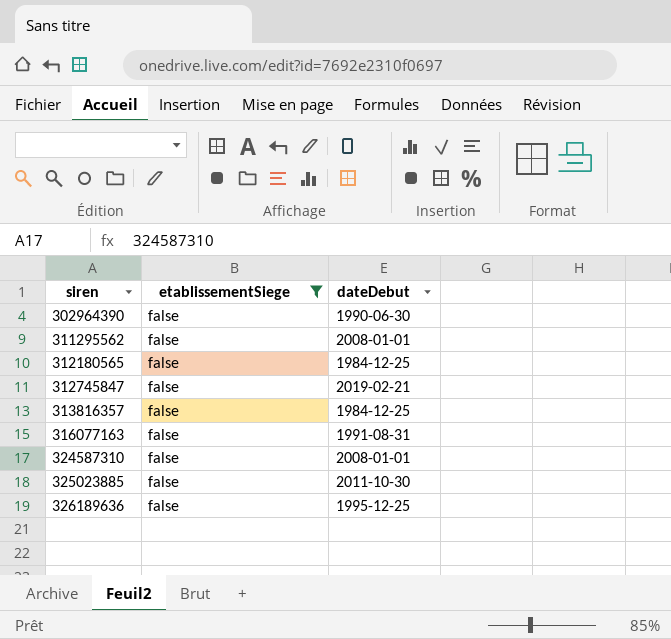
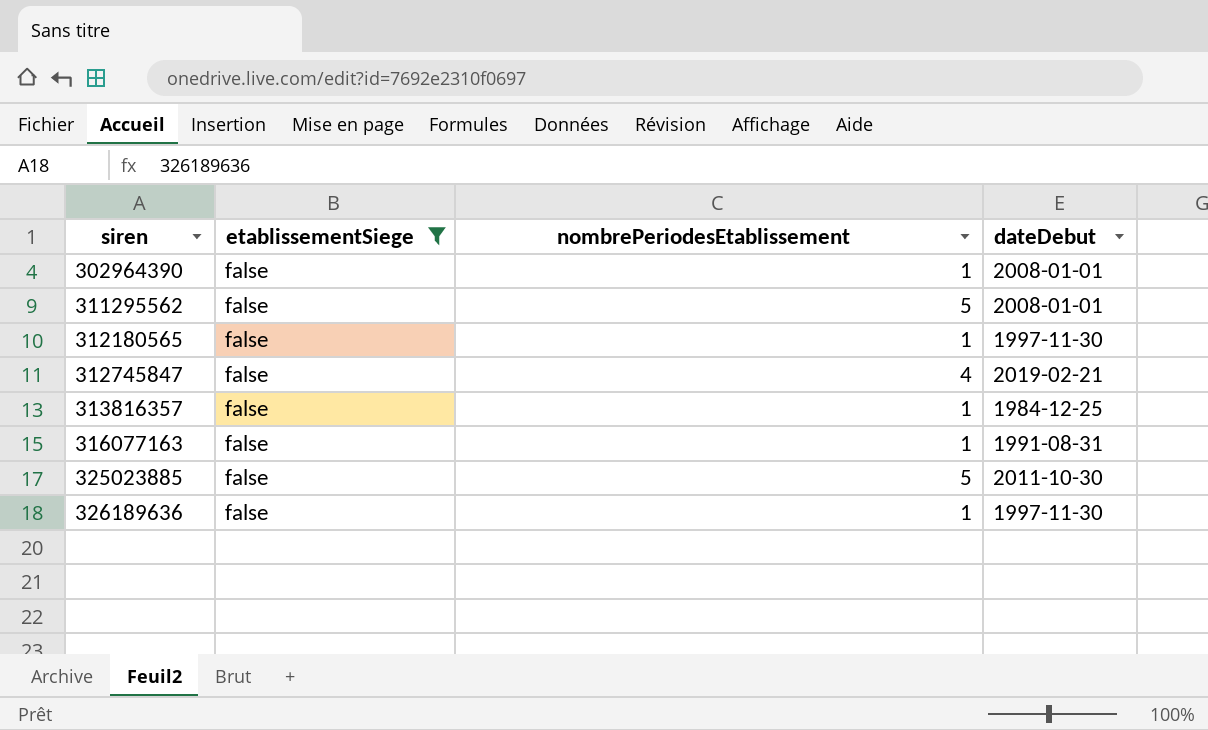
column nombrePeriodesEtablissement | position: none -> 3
row 324587310: false | 2008-01-01 -> none
302964390 | dateDebut: 1990-06-30 -> 2008-01-01
312180565 | dateDebut: 1984-12-25 -> 1997-11-30
326189636 | dateDebut: 1995-12-25 -> 1997-11-30

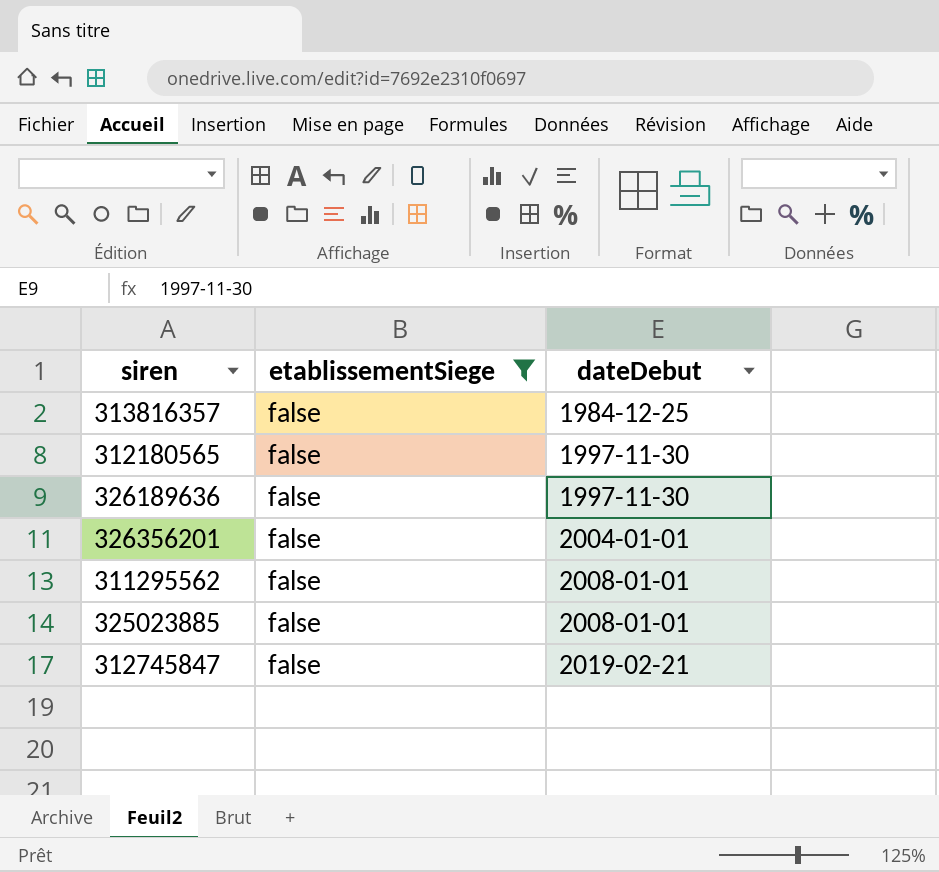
row order: siren ascending -> dateDebut ascending
column nombrePeriodesEtablissement | position: 3 -> none
row 302964390: false | 1 | 2008-01-01 -> none
row 316077163: false | 1 | 1991-08-31 -> none
row 326356201: none -> false | 2004-01-01
325023885 | dateDebut: 2011-10-30 -> 2008-01-01

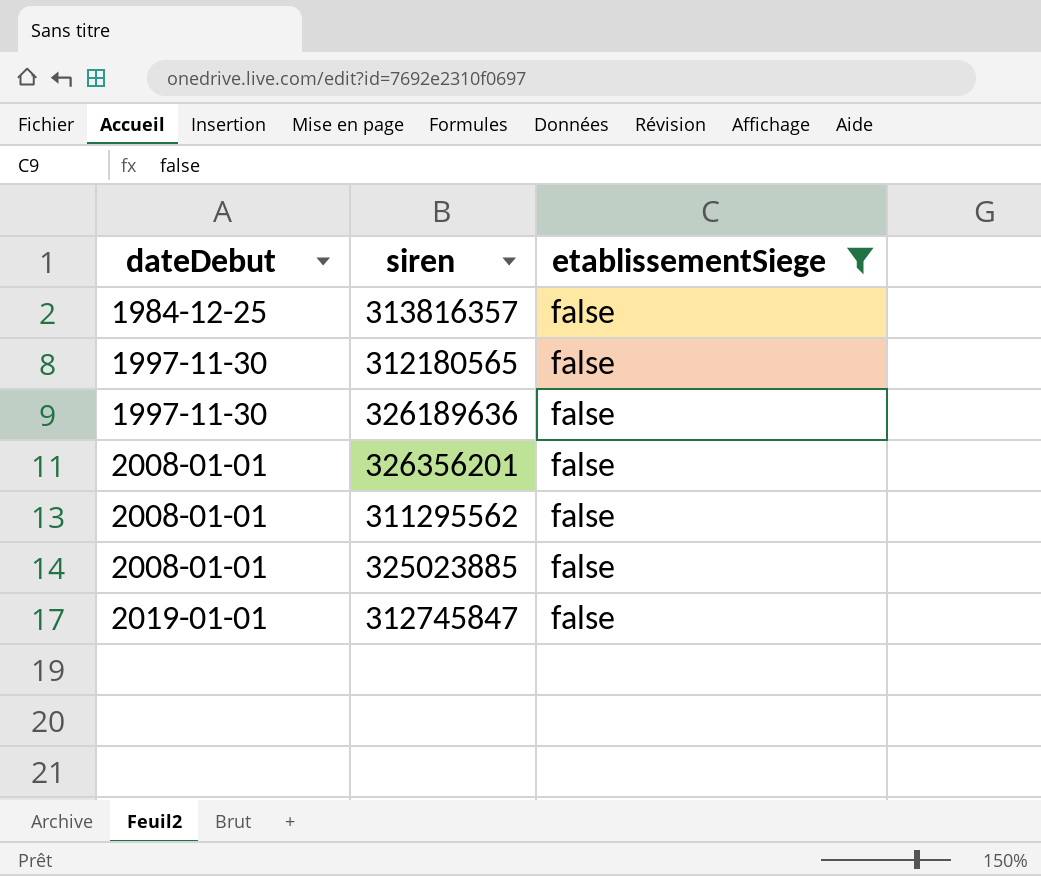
column dateDebut | position: 3 -> 1
326356201 | dateDebut: 2004-01-01 -> 2008-01-01
312745847 | dateDebut: 2019-02-21 -> 2019-01-01

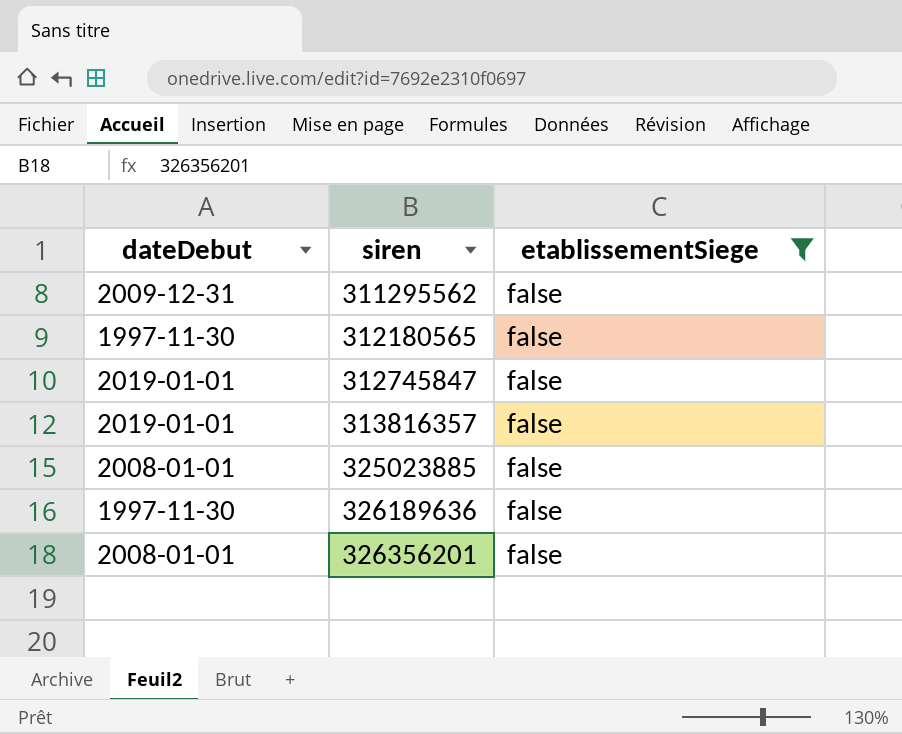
row order: dateDebut ascending -> siren ascending
311295562 | dateDebut: 2008-01-01 -> 2009-12-31
313816357 | dateDebut: 1984-12-25 -> 2019-01-01

